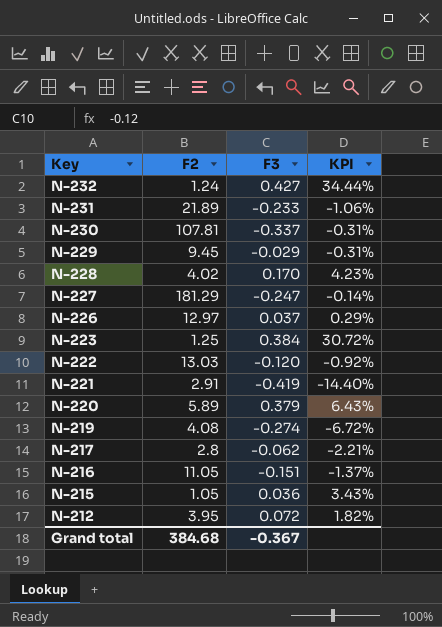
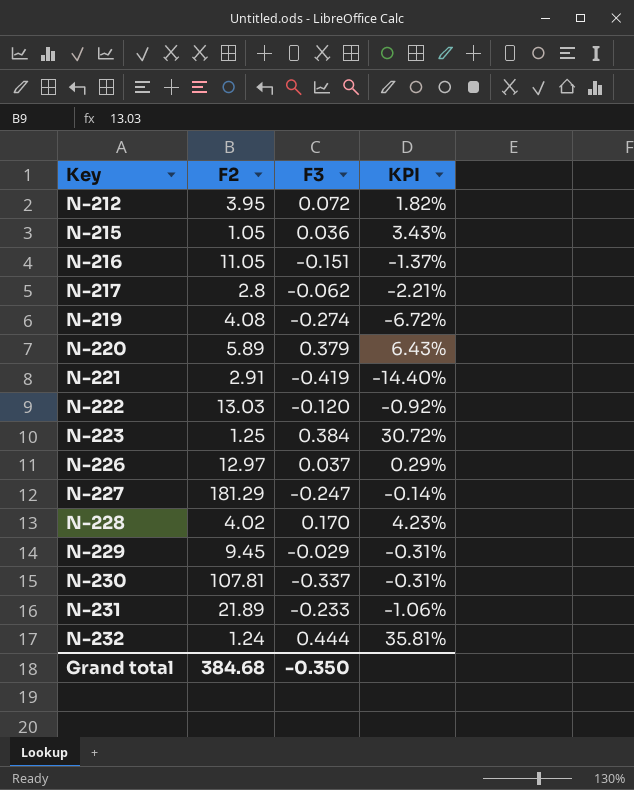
row order: Key descending -> Key ascending
N-232 | F3: 0.427 -> 0.444
N-232 | KPI: 34.44% -> 35.81%
Grand total | F3: -0.367 -> -0.350

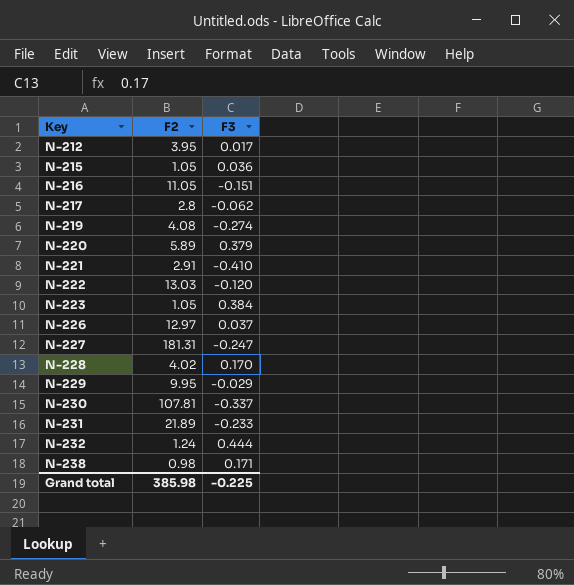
column KPI | formula: [F3] / [F2] -> none
N-212 | F3: 0.072 -> 0.017
N-221 | F3: -0.419 -> -0.410
N-223 | F2: 1.25 -> 1.05
N-227 | F2: 181.29 -> 181.31
N-229 | F2: 9.45 -> 9.95
row N-238: none -> 0.98 | 0.171
Grand total | F2: 384.68 -> 385.98
Grand total | F3: -0.350 -> -0.225

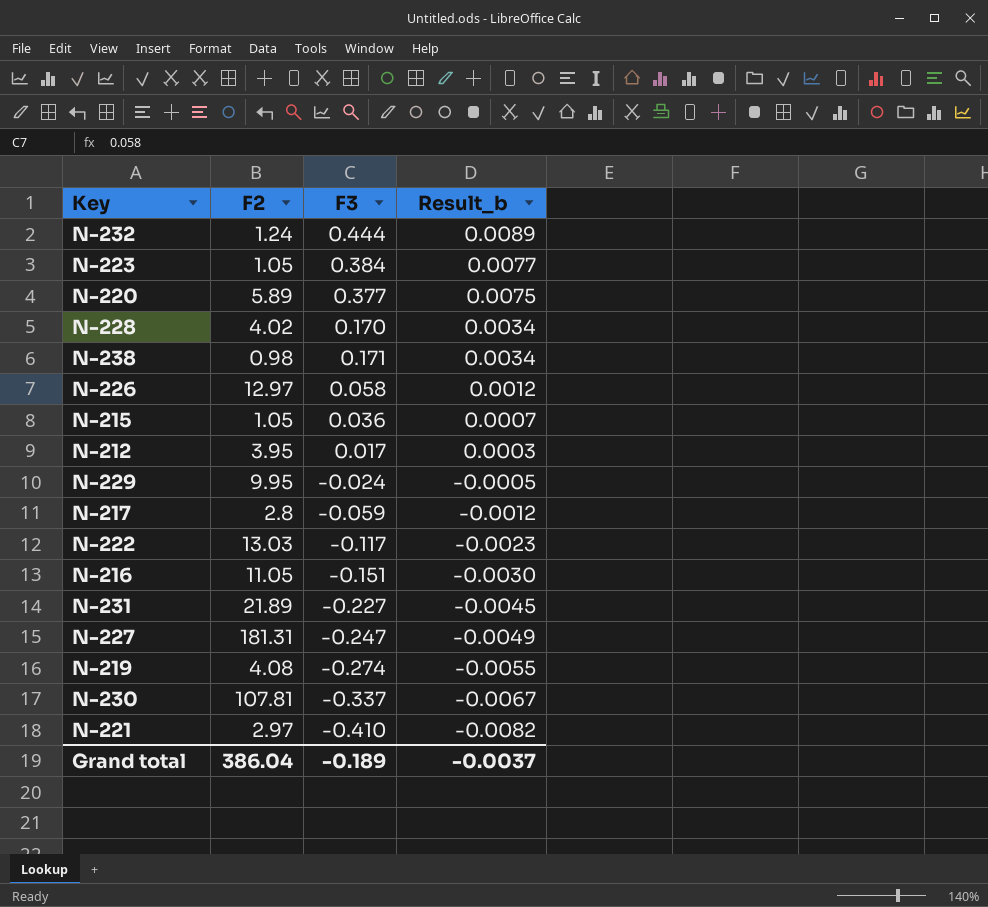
row order: Key ascending -> Result_b descending
column Result_b | formula: none -> [F3] * 0.02
N-220 | F3: 0.379 -> 0.377
N-226 | F3: 0.037 -> 0.058
N-229 | F3: -0.029 -> -0.024
N-217 | F3: -0.062 -> -0.059
N-222 | F3: -0.120 -> -0.117
N-231 | F3: -0.233 -> -0.227
N-221 | F2: 2.91 -> 2.97
Grand total | F2: 385.98 -> 386.04
Grand total | F3: -0.225 -> -0.189

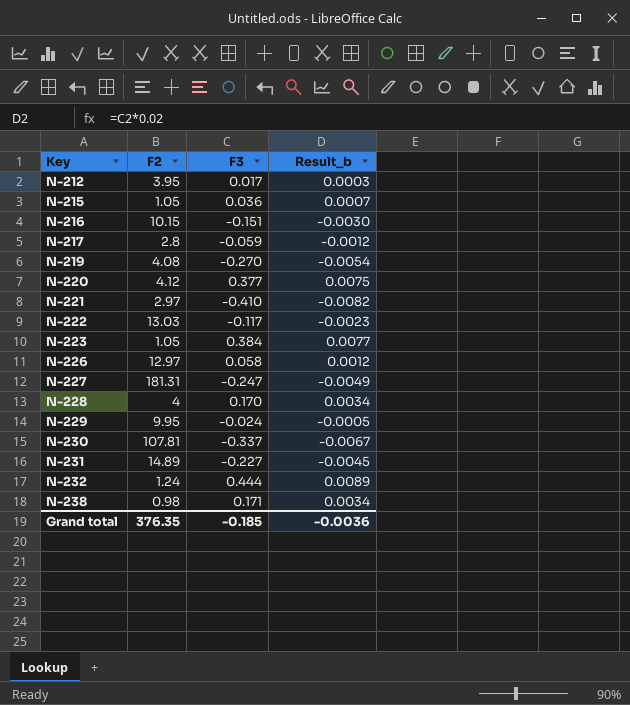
row order: Result_b descending -> Key ascending
N-216 | F2: 11.05 -> 10.15
N-219 | F3: -0.274 -> -0.270
N-219 | Result_b: -0.0055 -> -0.0054
N-220 | F2: 5.89 -> 4.12
N-228 | F2: 4.02 -> 4
N-231 | F2: 21.89 -> 14.89
Grand total | F2: 386.04 -> 376.35
Grand total | F3: -0.189 -> -0.185
Grand total | Result_b: -0.0037 -> -0.0036

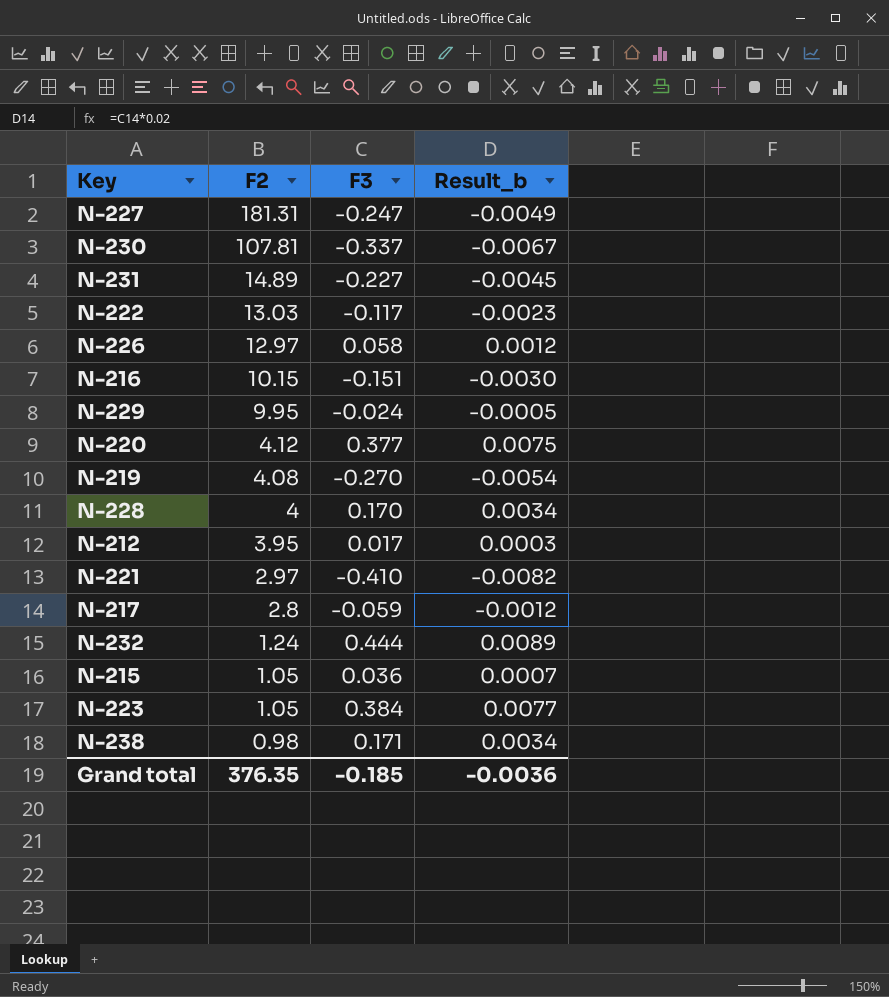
row order: Key ascending -> F2 descending

